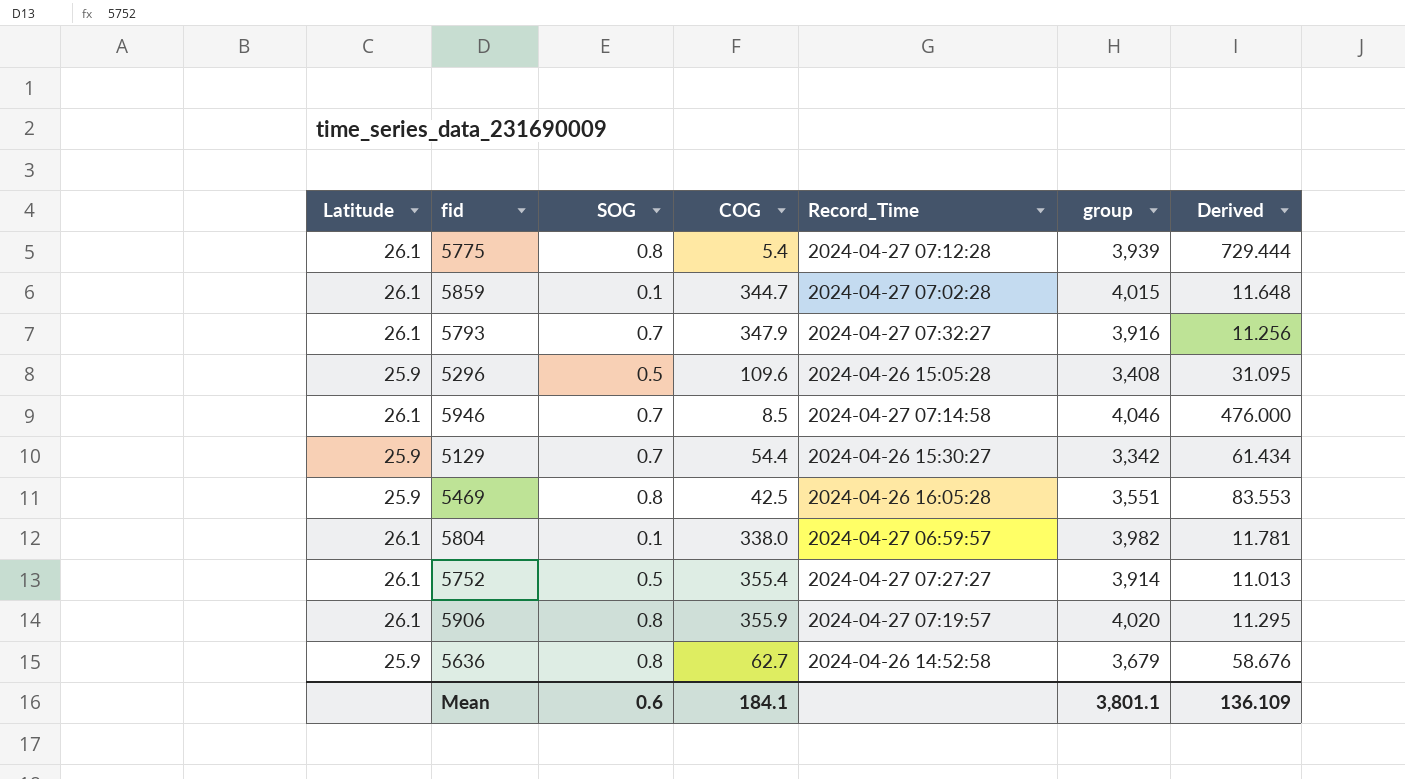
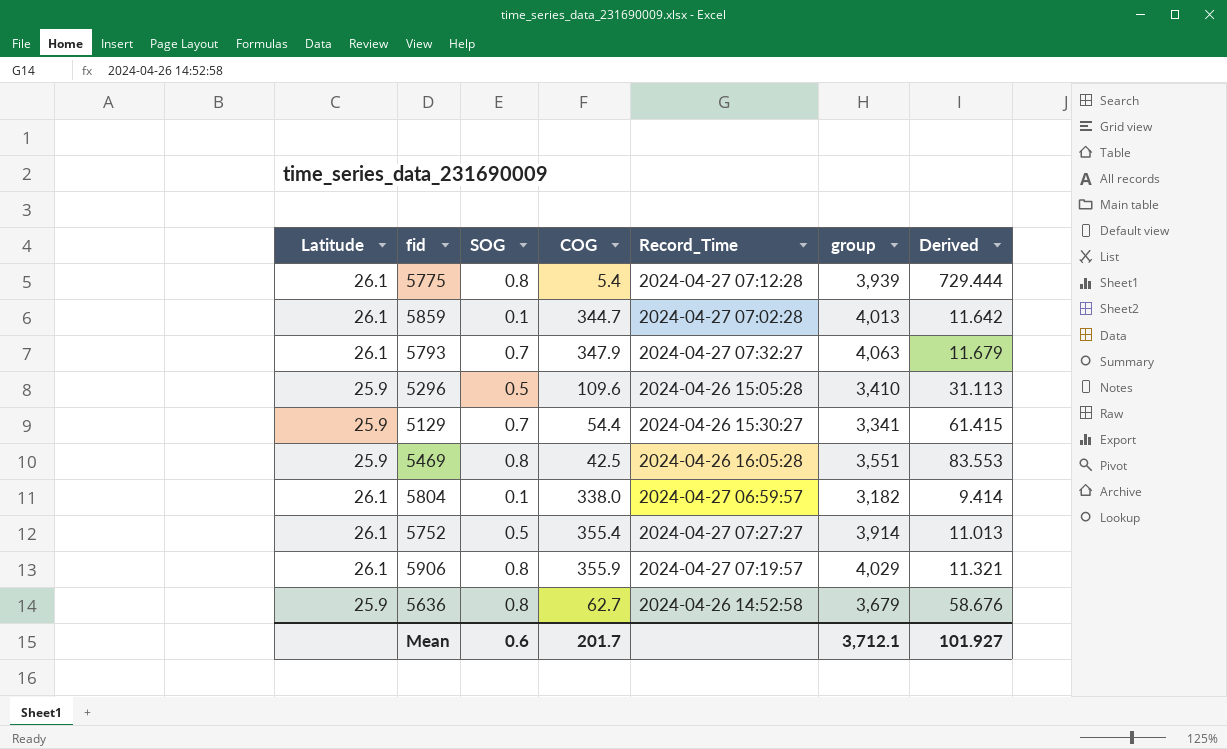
row 5946: 26.1 | 0.7 | 8.5 | 2024-04-27 07:14:58 | 4,046 | 476.000 -> none
5859 | group: 4,015 -> 4,013
5859 | Derived: 11.648 -> 11.642
5793 | group: 3,916 -> 4,063
5793 | Derived: 11.256 -> 11.679
5296 | group: 3,408 -> 3,410
5296 | Derived: 31.095 -> 31.113
5129 | group: 3,342 -> 3,341
5129 | Derived: 61.434 -> 61.415
5804 | group: 3,982 -> 3,182
5804 | Derived: 11.781 -> 9.414
5906 | group: 4,020 -> 4,029
5906 | Derived: 11.295 -> 11.321
Mean | COG: 184.1 -> 201.7
Mean | group: 3,801.1 -> 3,712.1
Mean | Derived: 136.109 -> 101.927

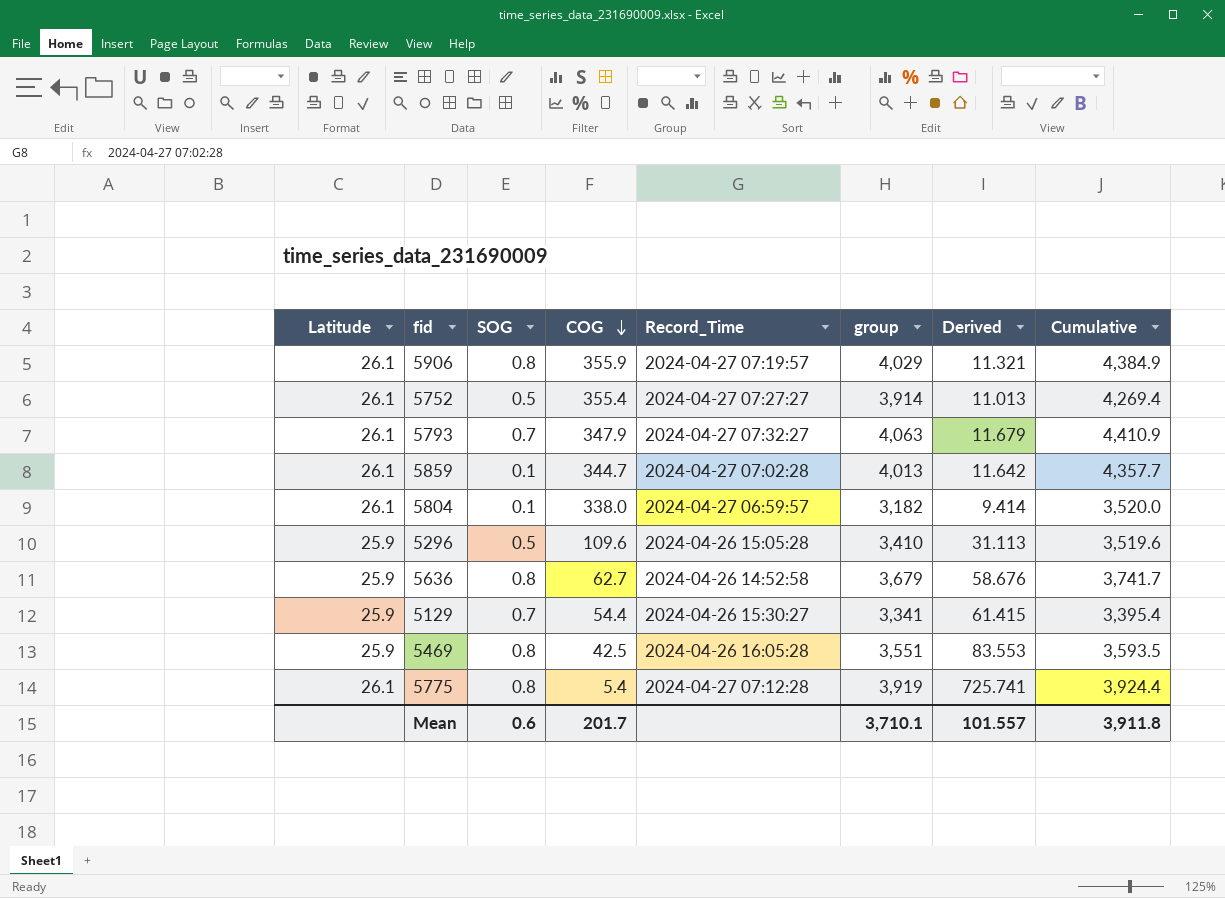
row order: none -> COG descending
column Cumulative | formula: none -> [COG] + [group]
5775 | group: 3,939 -> 3,919
5775 | Derived: 729.444 -> 725.741
Mean | group: 3,712.1 -> 3,710.1
Mean | Derived: 101.927 -> 101.557

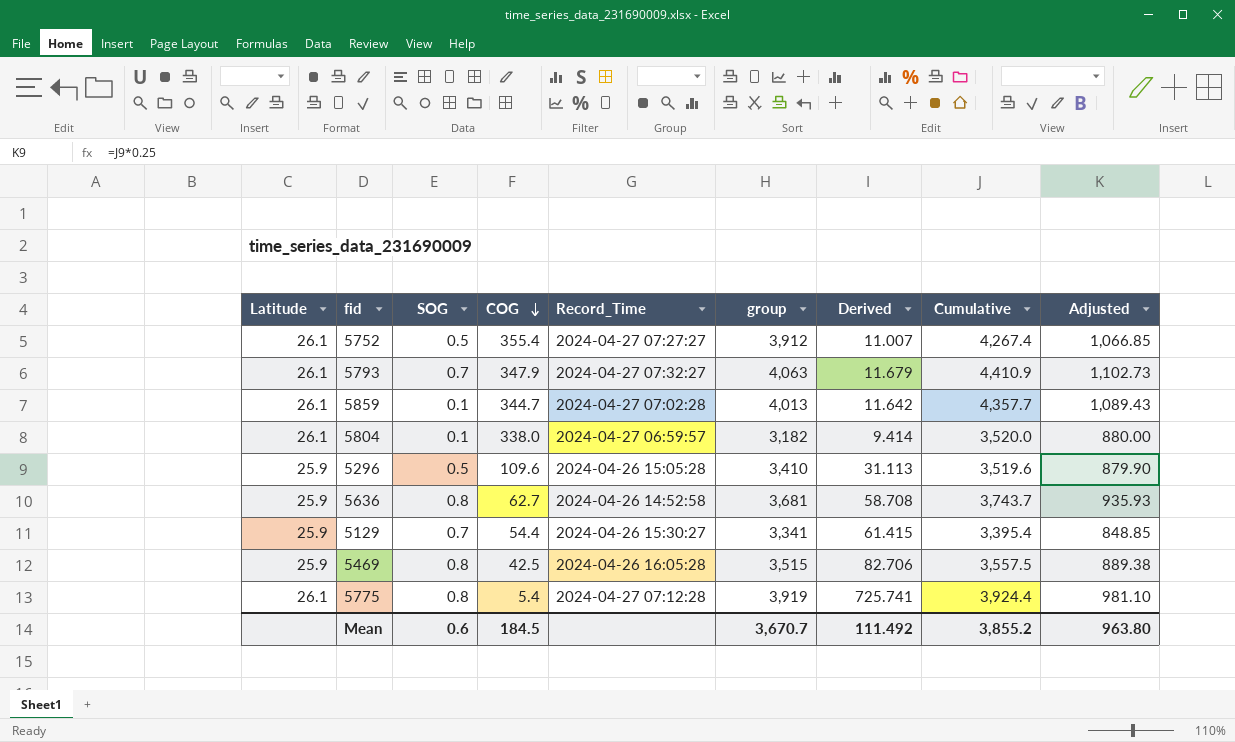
column Adjusted | formula: none -> [Cumulative] * 0.25
row 5906: 26.1 | 0.8 | 355.9 | 2024-04-27 07:19:57 | 4,029 | 11.321 | 4,384.9 -> none
5752 | group: 3,914 -> 3,912
5752 | Derived: 11.013 -> 11.007
5752 | Cumulative: 4,269.4 -> 4,267.4
5636 | group: 3,679 -> 3,681
5636 | Derived: 58.676 -> 58.708
5636 | Cumulative: 3,741.7 -> 3,743.7
5469 | group: 3,551 -> 3,515
5469 | Derived: 83.553 -> 82.706
5469 | Cumulative: 3,593.5 -> 3,557.5
Mean | COG: 201.7 -> 184.5
Mean | group: 3,710.1 -> 3,670.7
Mean | Derived: 101.557 -> 111.492
Mean | Cumulative: 3,911.8 -> 3,855.2

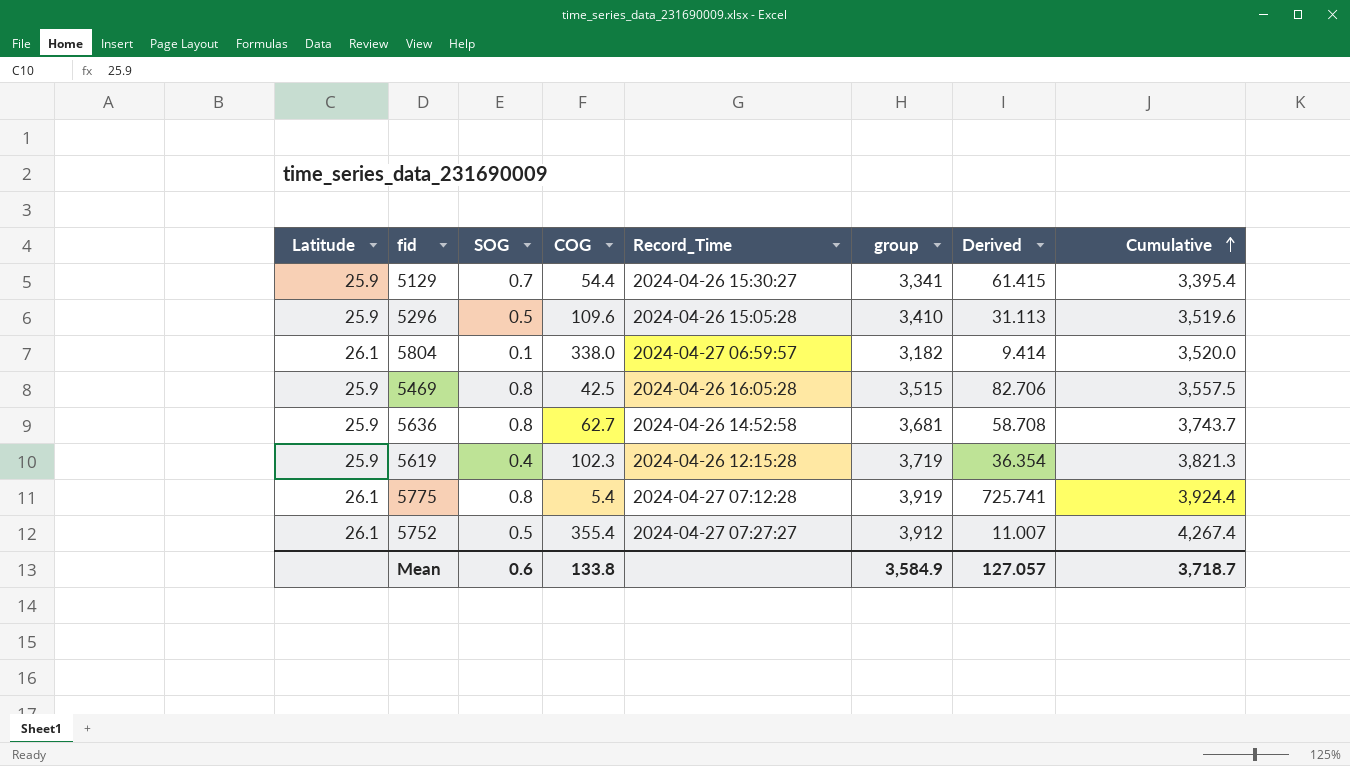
row order: COG descending -> Cumulative ascending
column Adjusted | formula: [Cumulative] * 0.25 -> none
row 5793: 26.1 | 0.7 | 347.9 | 2024-04-27 07:32:27 | 4,063 | 11.679 | 4,410.9 | 1,102.73 -> none
row 5859: 26.1 | 0.1 | 344.7 | 2024-04-27 07:02:28 | 4,013 | 11.642 | 4,357.7 | 1,089.43 -> none
row 5619: none -> 25.9 | 0.4 | 102.3 | 2024-04-26 12:15:28 | 3,719 | 36.354 | 3,821.3
Mean | COG: 184.5 -> 133.8
Mean | group: 3,670.7 -> 3,584.9
Mean | Derived: 111.492 -> 127.057
Mean | Cumulative: 3,855.2 -> 3,718.7

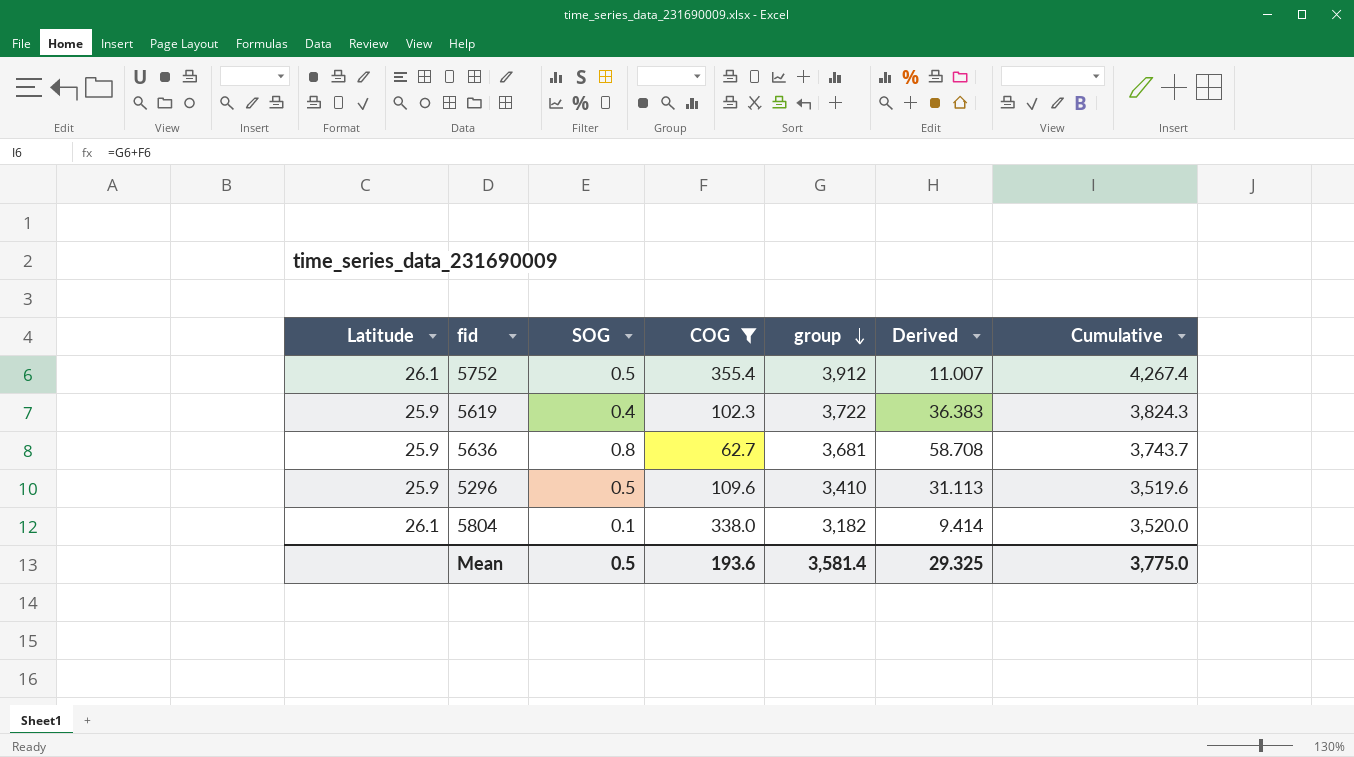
filter: none -> COG >= 62.7
row order: Cumulative ascending -> group descending
column Record_Time | position: 5 -> none
5619 | group: 3,719 -> 3,722
5619 | Derived: 36.354 -> 36.383
5619 | Cumulative: 3,821.3 -> 3,824.3
Mean | SOG: 0.6 -> 0.5
Mean | COG: 133.8 -> 193.6
Mean | group: 3,584.9 -> 3,581.4
Mean | Derived: 127.057 -> 29.325
Mean | Cumulative: 3,718.7 -> 3,775.0

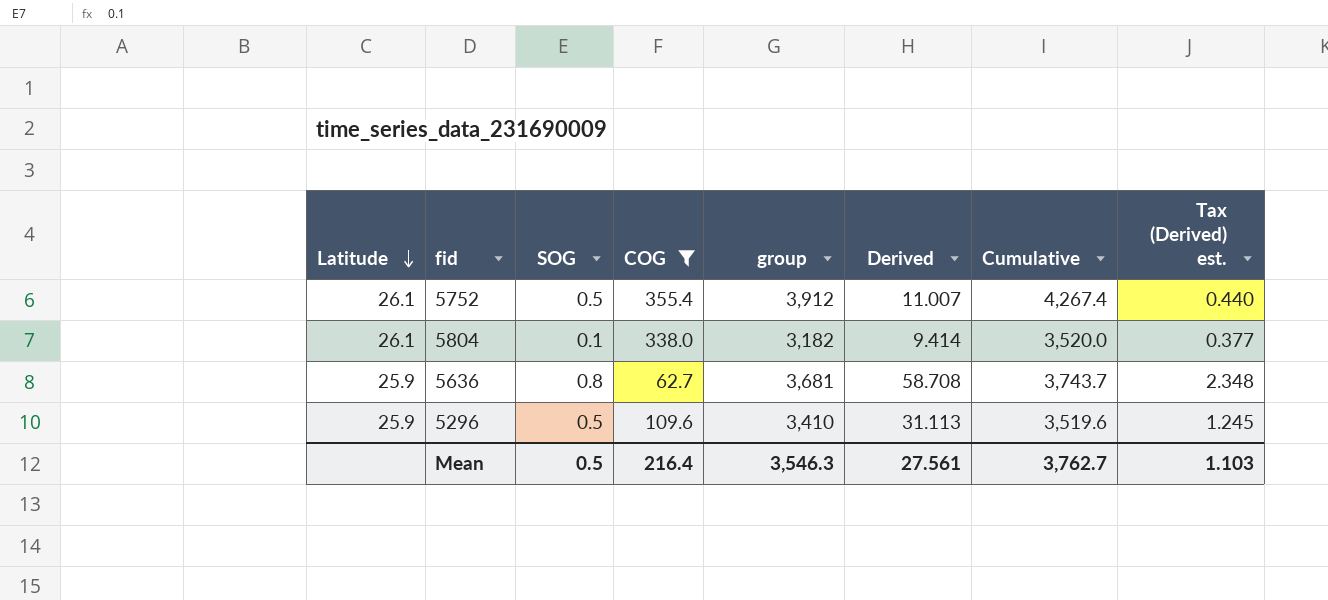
row order: group descending -> Latitude descending
column Tax (Derived) est. | formula: none -> [Derived] * 0.04
row 5619: 25.9 | 0.4 | 102.3 | 3,722 | 36.383 | 3,824.3 -> none
Mean | COG: 193.6 -> 216.4
Mean | group: 3,581.4 -> 3,546.3
Mean | Derived: 29.325 -> 27.561
Mean | Cumulative: 3,775.0 -> 3,762.7

